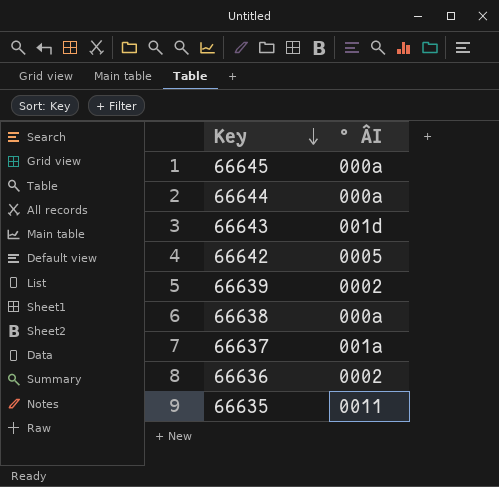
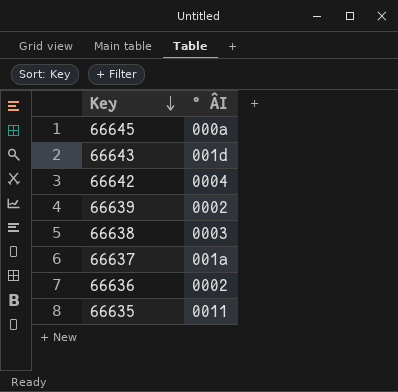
row 66644: 000a -> none
66642 | ° ÂI: 0005 -> 0004
66638 | ° ÂI: 000a -> 0003

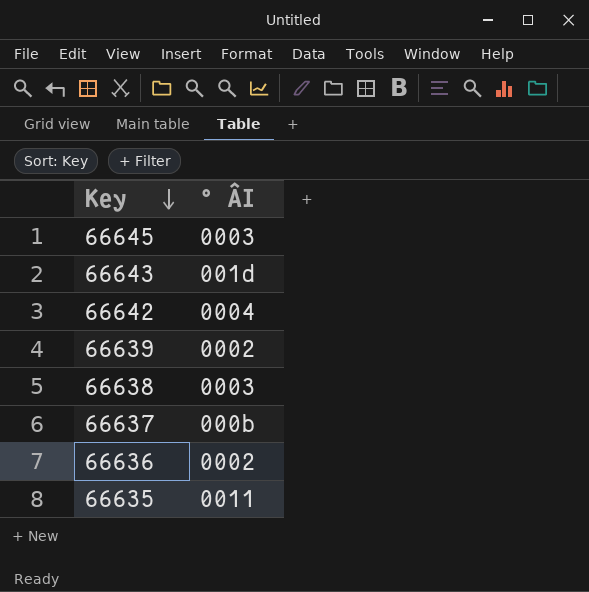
66645 | ° ÂI: 000a -> 0003
66637 | ° ÂI: 001a -> 000b

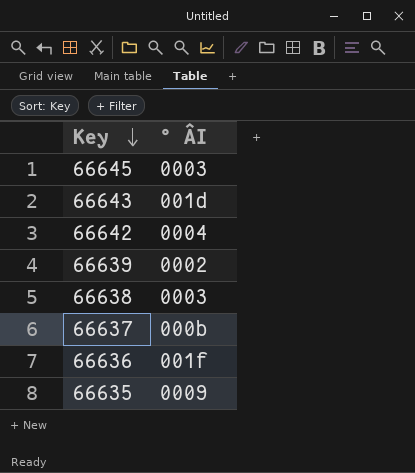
66636 | ° ÂI: 0002 -> 001f
66635 | ° ÂI: 0011 -> 0009

